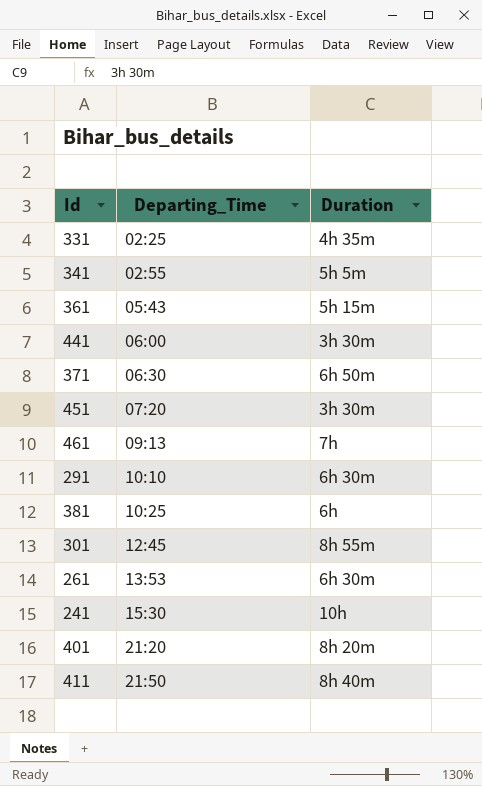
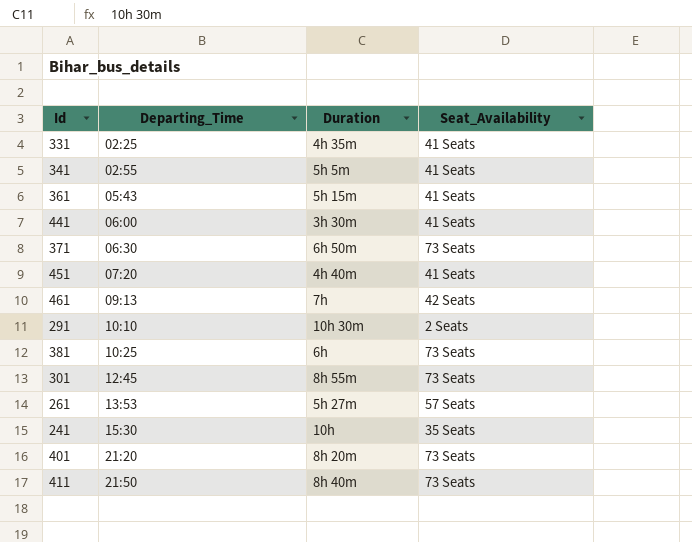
column Seat_Availability | position: none -> 4
451 | Duration: 3h 30m -> 4h 40m
291 | Duration: 6h 30m -> 10h 30m
261 | Duration: 6h 30m -> 5h 27m

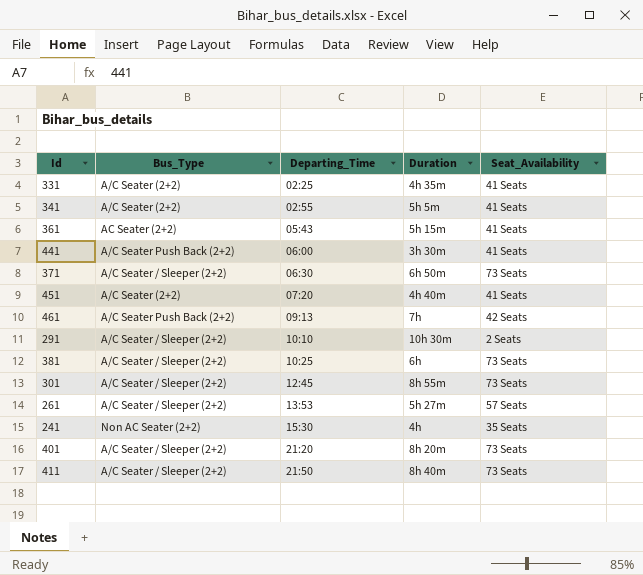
column Bus_Type | position: none -> 2
241 | Duration: 10h -> 4h

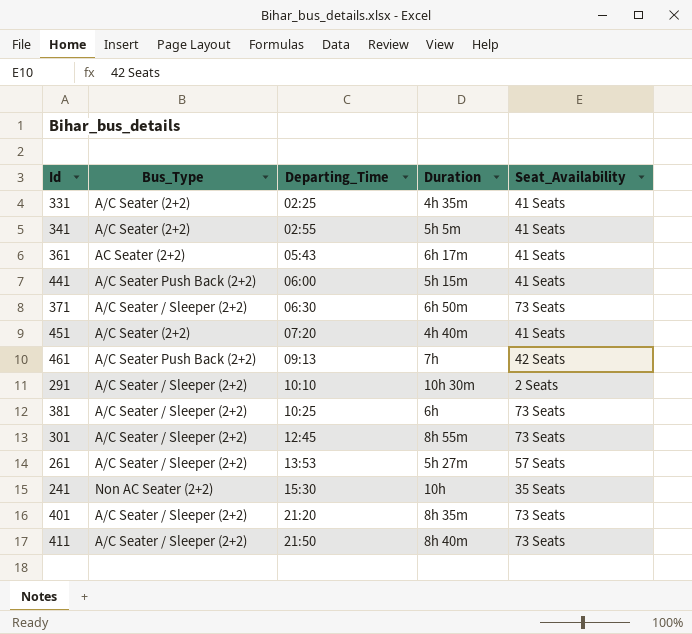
361 | Duration: 5h 15m -> 6h 17m
441 | Duration: 3h 30m -> 5h 15m
241 | Duration: 4h -> 10h
401 | Duration: 8h 20m -> 8h 35m

